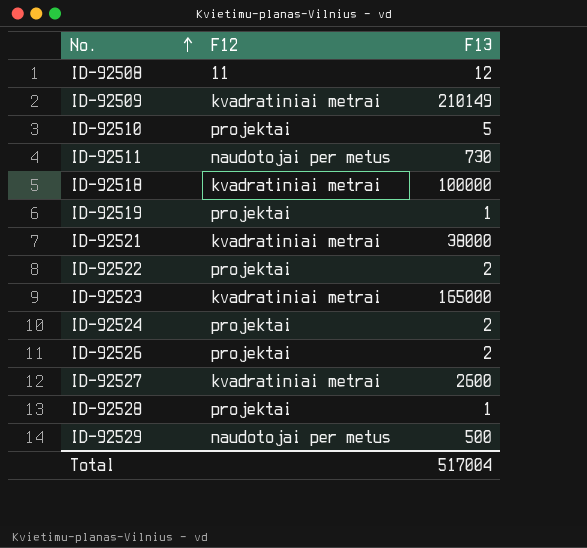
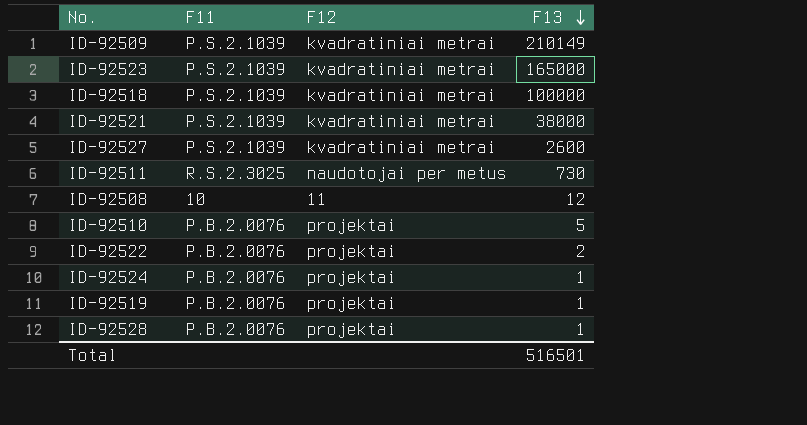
row order: No. ascending -> F13 descending
column F11 | position: none -> 2
row ID-92526: projektai | 2 -> none
row ID-92529: naudotojai per metus | 500 -> none
ID-92524 | F13: 2 -> 1
Total | F13: 517004 -> 516501

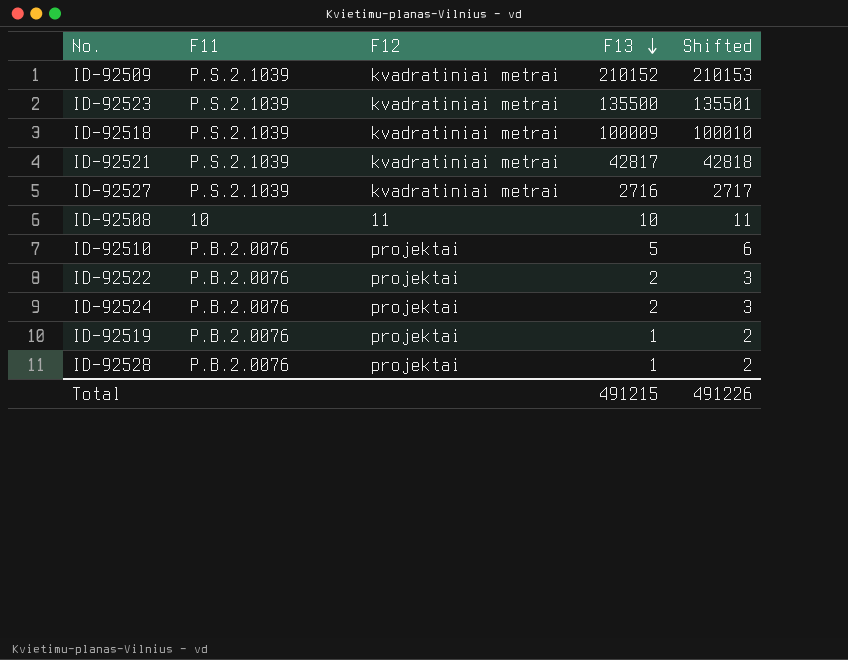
column Shifted | formula: none -> [F13] + 1
row ID-92511: R.S.2.3025 | naudotojai per metus | 730 -> none
ID-92509 | F13: 210149 -> 210152
ID-92523 | F13: 165000 -> 135500
ID-92518 | F13: 100000 -> 100009
ID-92521 | F13: 38000 -> 42817
ID-92527 | F13: 2600 -> 2716
ID-92508 | F13: 12 -> 10
ID-92524 | F13: 1 -> 2
Total | F13: 516501 -> 491215

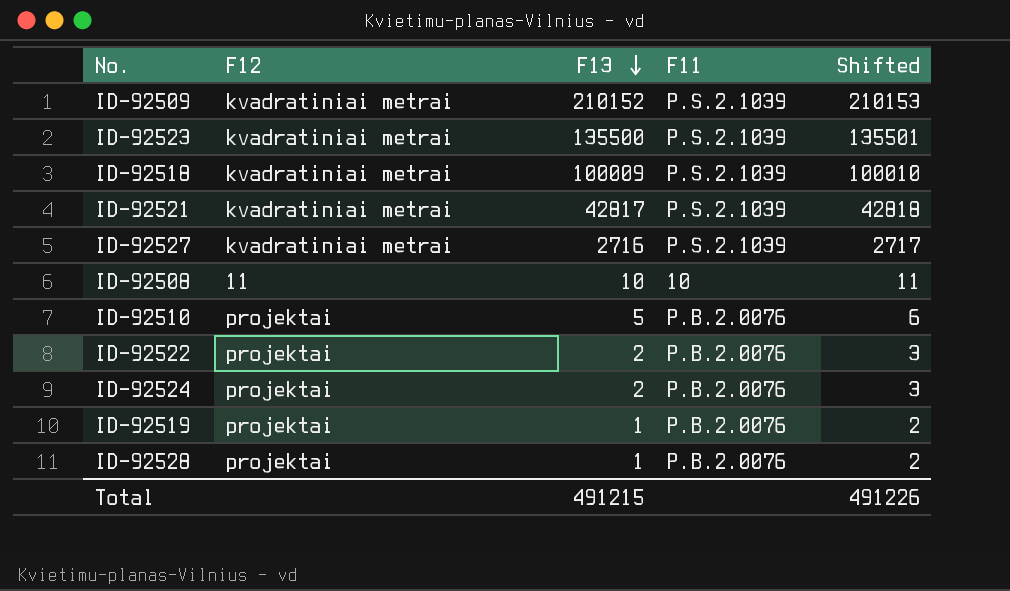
column F11 | position: 2 -> 4

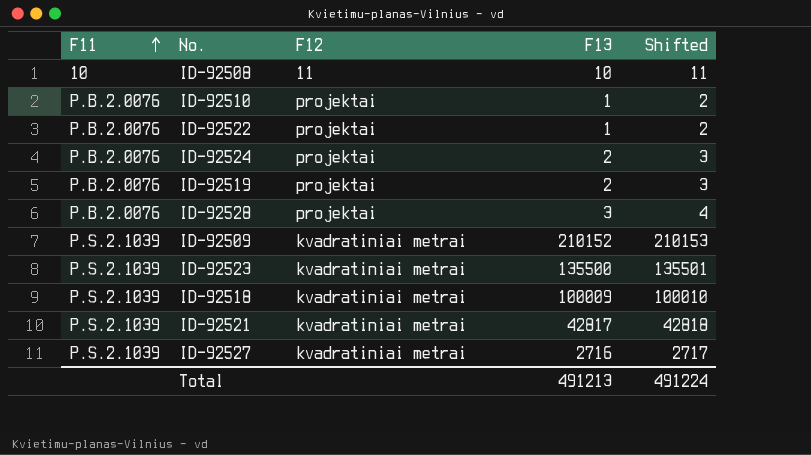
row order: F13 descending -> F11 ascending
column F11 | position: 4 -> 1
ID-92510 | F13: 5 -> 1
ID-92510 | Shifted: 6 -> 2
ID-92522 | F13: 2 -> 1
ID-92522 | Shifted: 3 -> 2
ID-92519 | F13: 1 -> 2
ID-92519 | Shifted: 2 -> 3
ID-92528 | F13: 1 -> 3
ID-92528 | Shifted: 2 -> 4
Total | F13: 491215 -> 491213
Total | Shifted: 491226 -> 491224

